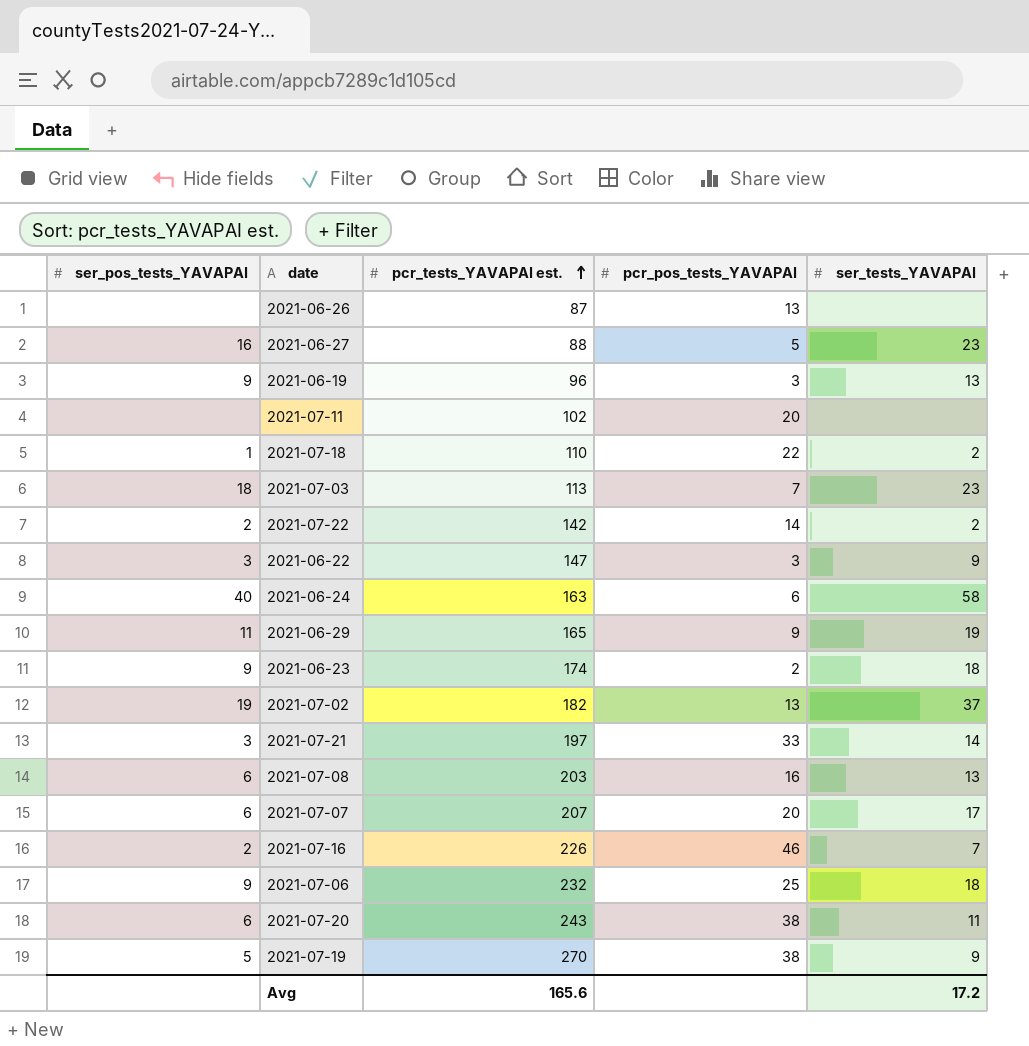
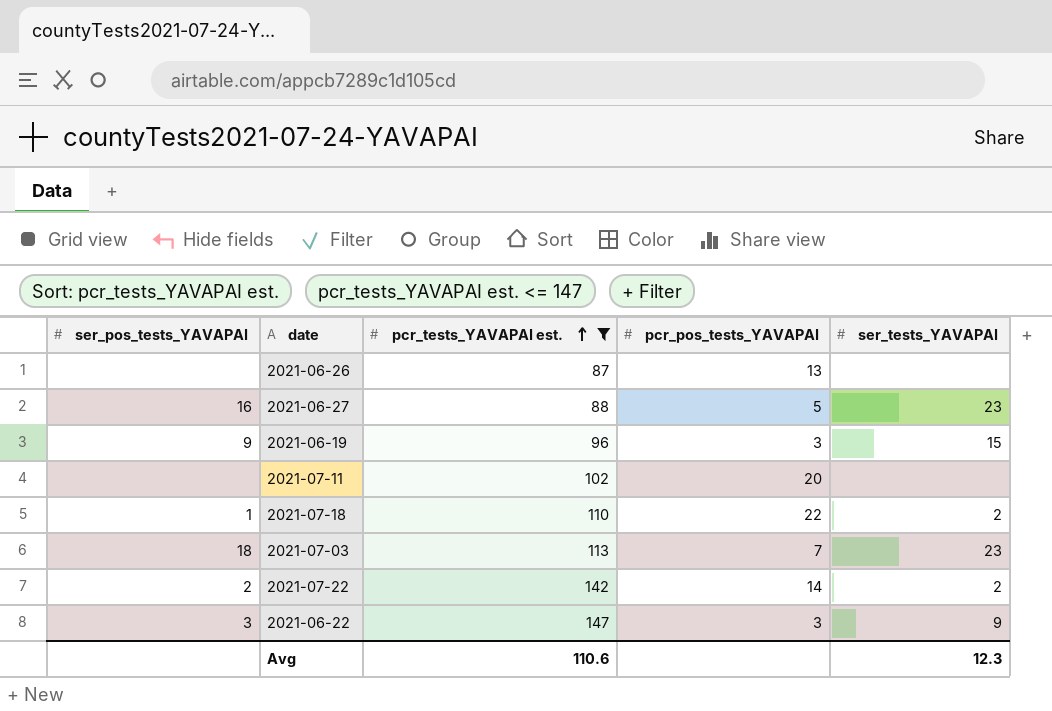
filter: none -> pcr_tests_YAVAPAI est. <= 147
2021-06-19 | ser_tests_YAVAPAI: 13 -> 15
Avg | pcr_tests_YAVAPAI est.: 165.6 -> 110.6
Avg | ser_tests_YAVAPAI: 17.2 -> 12.3

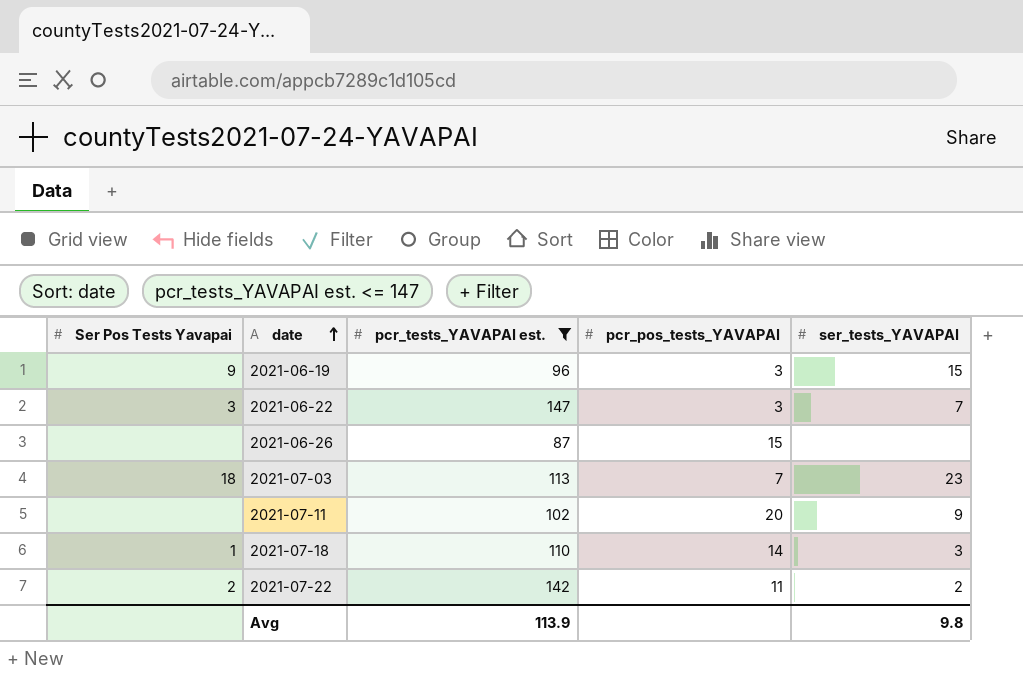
row order: pcr_tests_YAVAPAI est. ascending -> date ascending
column name: ser_pos_tests_YAVAPAI -> Ser Pos Tests Yavapai
row 2021-06-27: 16 | 88 | 5 | 23 -> none
2021-06-22 | ser_tests_YAVAPAI: 9 -> 7
2021-06-26 | pcr_pos_tests_YAVAPAI: 13 -> 15
2021-07-11 | ser_tests_YAVAPAI: none -> 9
2021-07-18 | pcr_pos_tests_YAVAPAI: 22 -> 14
2021-07-18 | ser_tests_YAVAPAI: 2 -> 3
2021-07-22 | pcr_pos_tests_YAVAPAI: 14 -> 11
Avg | pcr_tests_YAVAPAI est.: 110.6 -> 113.9
Avg | ser_tests_YAVAPAI: 12.3 -> 9.8

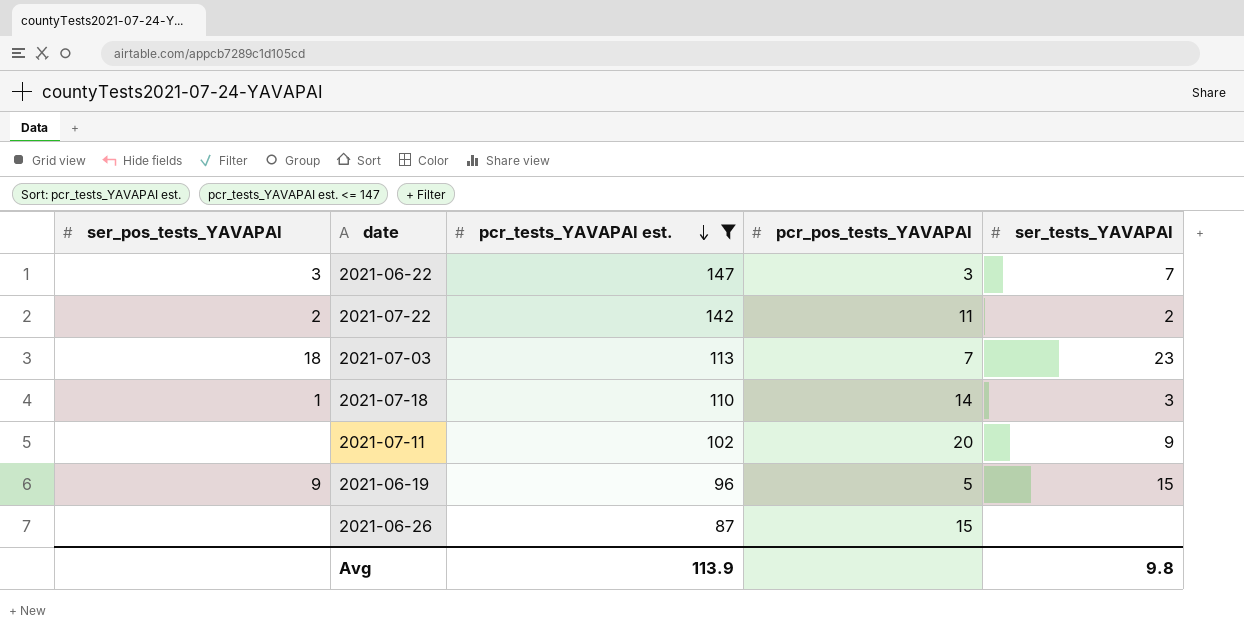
row order: date ascending -> pcr_tests_YAVAPAI est. descending
column name: Ser Pos Tests Yavapai -> ser_pos_tests_YAVAPAI
2021-06-19 | pcr_pos_tests_YAVAPAI: 3 -> 5

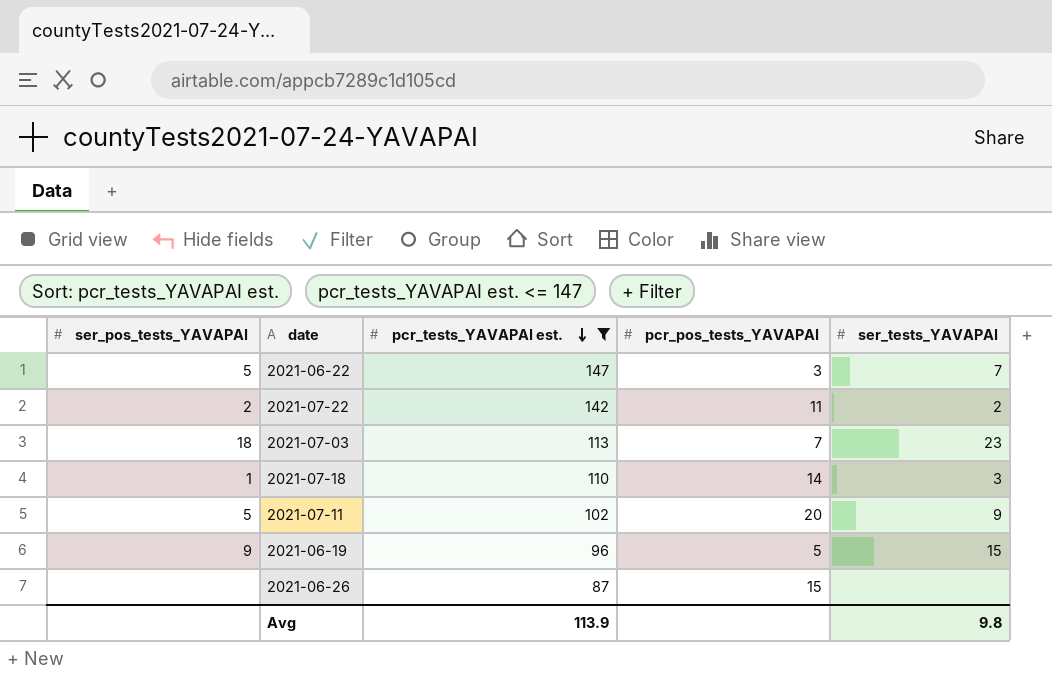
2021-06-22 | ser_pos_tests_YAVAPAI: 3 -> 5
2021-07-11 | ser_pos_tests_YAVAPAI: none -> 5

